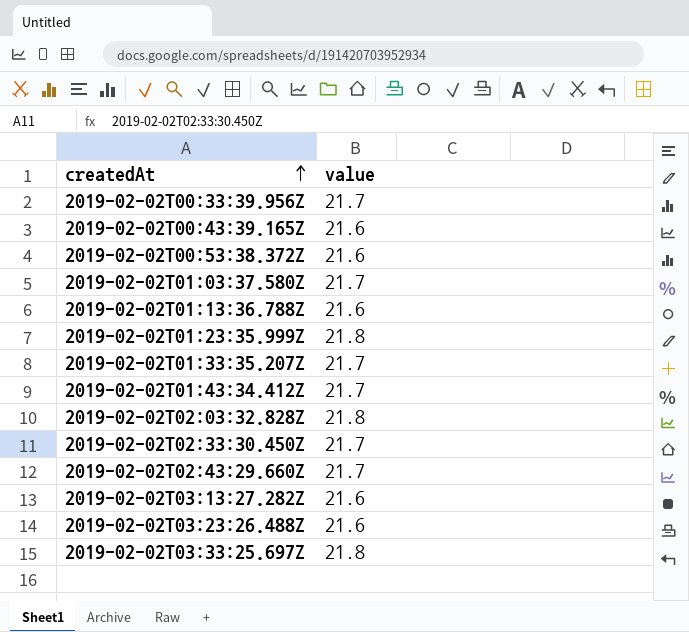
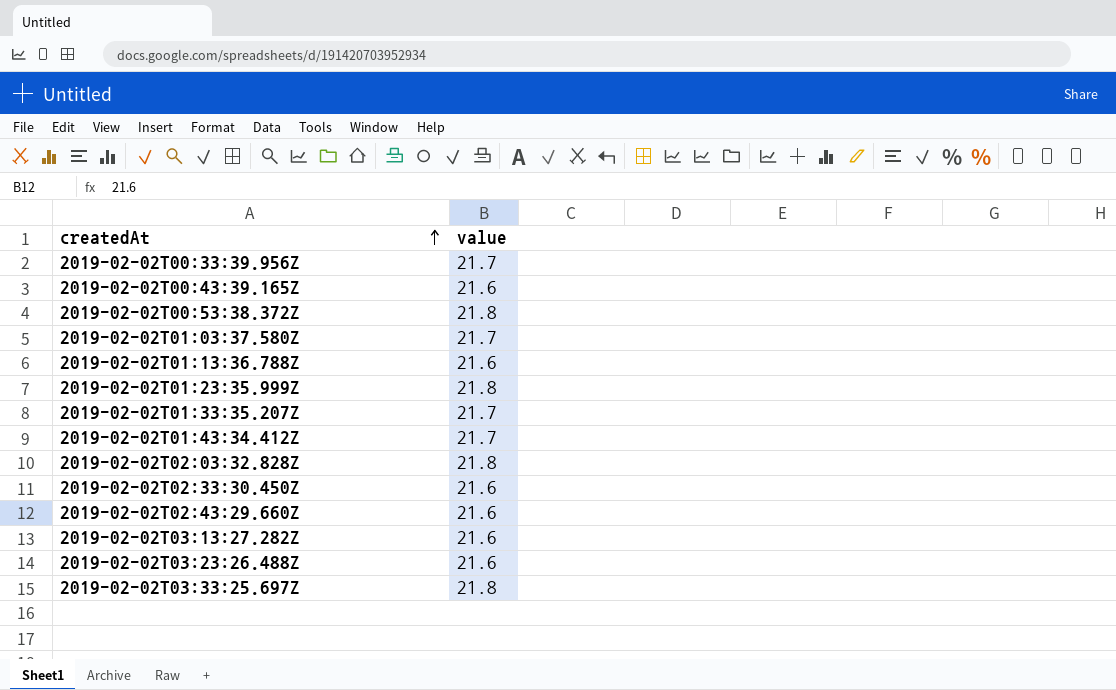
2019-02-02T00:53:38.372Z | value: 21.6 -> 21.8
2019-02-02T02:33:30.450Z | value: 21.7 -> 21.6
2019-02-02T02:43:29.660Z | value: 21.7 -> 21.6

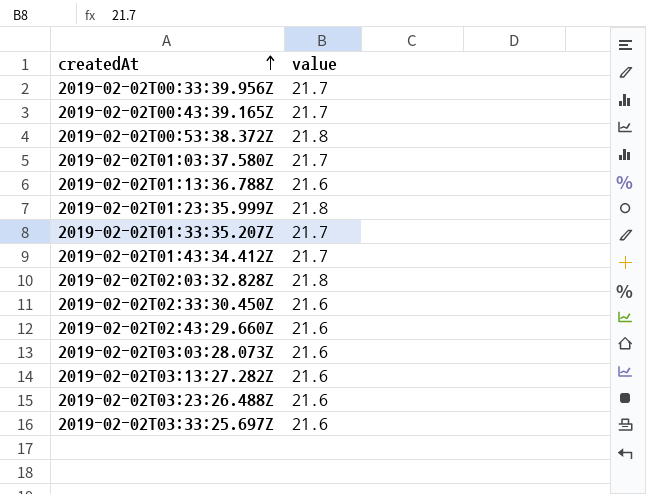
2019-02-02T00:43:39.165Z | value: 21.6 -> 21.7
row 2019-02-02T03:03:28.073Z: none -> 21.6
2019-02-02T03:33:25.697Z | value: 21.8 -> 21.6

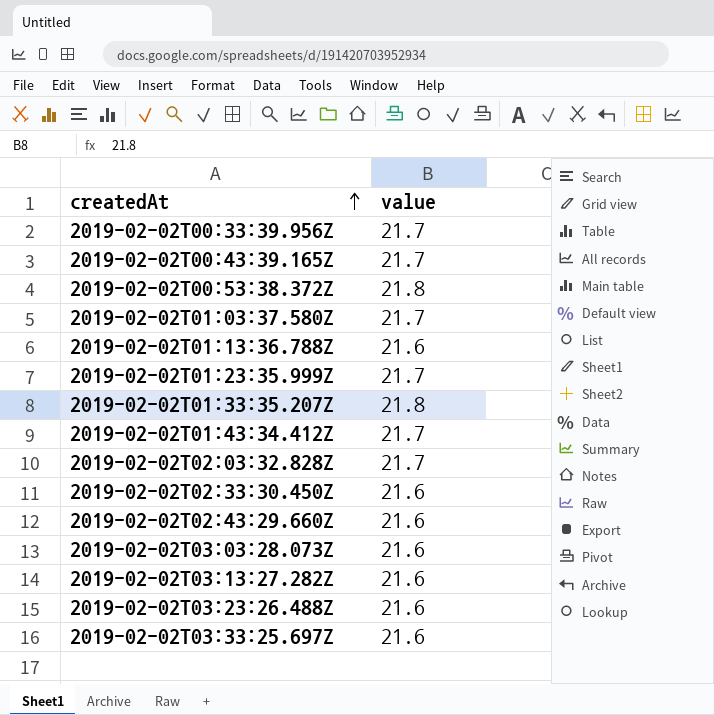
2019-02-02T01:23:35.999Z | value: 21.8 -> 21.7
2019-02-02T01:33:35.207Z | value: 21.7 -> 21.8
2019-02-02T02:03:32.828Z | value: 21.8 -> 21.7

